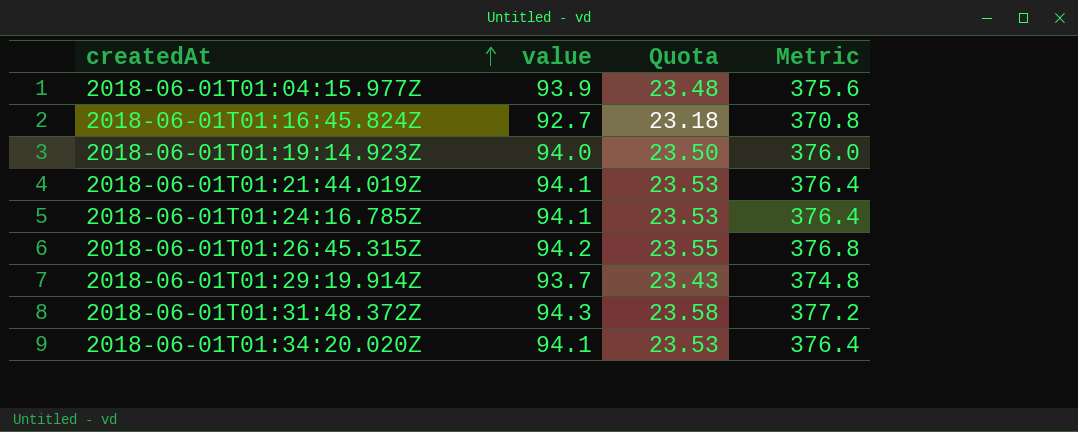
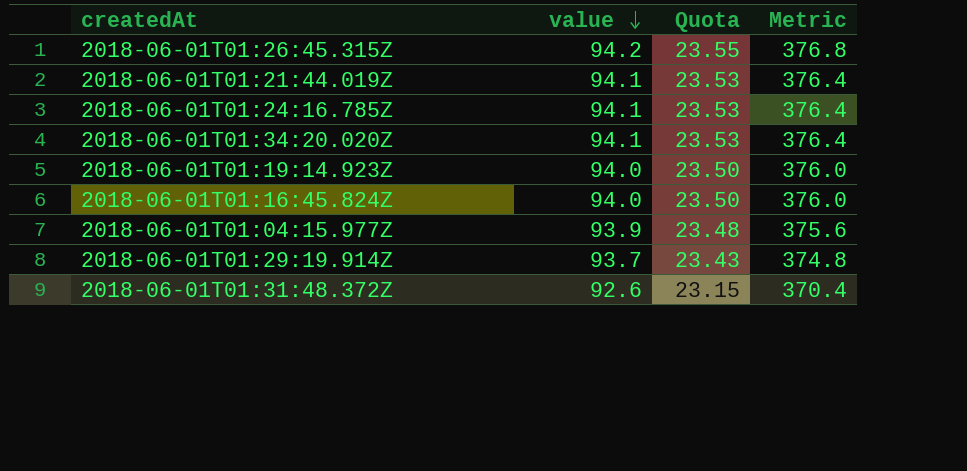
row order: createdAt ascending -> value descending
2018-06-01T01:16:45.824Z | value: 92.7 -> 94.0
2018-06-01T01:16:45.824Z | Quota: 23.18 -> 23.50
2018-06-01T01:16:45.824Z | Metric: 370.8 -> 376.0
2018-06-01T01:31:48.372Z | value: 94.3 -> 92.6
2018-06-01T01:31:48.372Z | Quota: 23.58 -> 23.15
2018-06-01T01:31:48.372Z | Metric: 377.2 -> 370.4

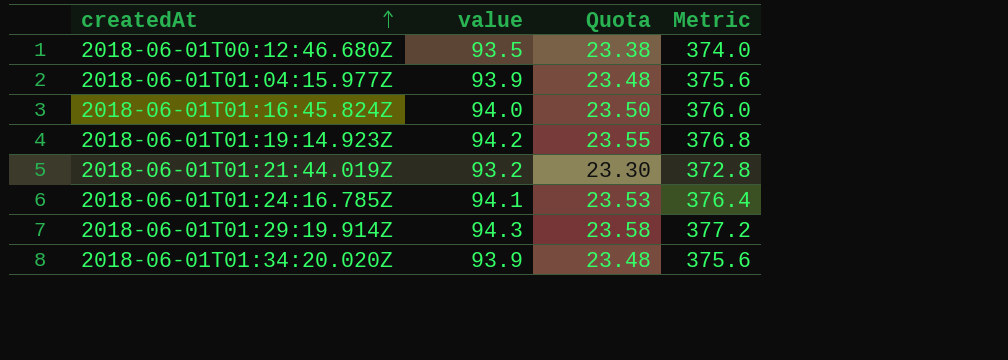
row order: value descending -> createdAt ascending
row 2018-06-01T01:26:45.315Z: 94.2 | 23.55 | 376.8 -> none
row 2018-06-01T01:31:48.372Z: 92.6 | 23.15 | 370.4 -> none
row 2018-06-01T00:12:46.680Z: none -> 93.5 | 23.38 | 374.0
2018-06-01T01:19:14.923Z | value: 94.0 -> 94.2
2018-06-01T01:19:14.923Z | Quota: 23.50 -> 23.55
2018-06-01T01:19:14.923Z | Metric: 376.0 -> 376.8
2018-06-01T01:21:44.019Z | value: 94.1 -> 93.2
2018-06-01T01:21:44.019Z | Quota: 23.53 -> 23.30
2018-06-01T01:21:44.019Z | Metric: 376.4 -> 372.8
2018-06-01T01:29:19.914Z | value: 93.7 -> 94.3
2018-06-01T01:29:19.914Z | Quota: 23.43 -> 23.58
2018-06-01T01:29:19.914Z | Metric: 374.8 -> 377.2
2018-06-01T01:34:20.020Z | value: 94.1 -> 93.9
2018-06-01T01:34:20.020Z | Quota: 23.53 -> 23.48
2018-06-01T01:34:20.020Z | Metric: 376.4 -> 375.6

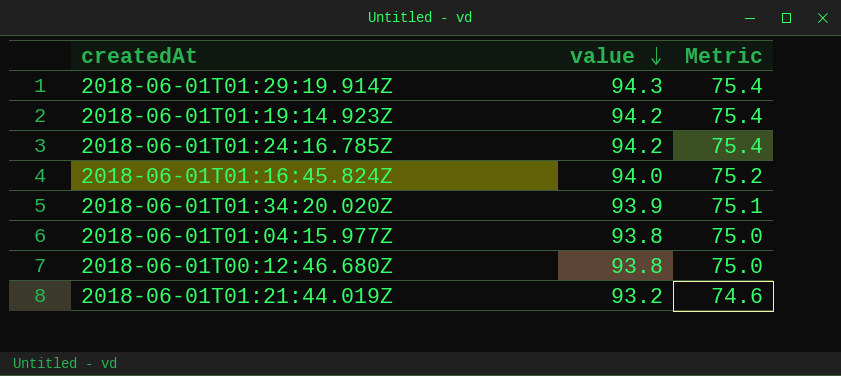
row order: createdAt ascending -> value descending
column Quota | formula: [value] * 0.25 -> none
column Metric | formula: [value] * 4 -> [value] * 0.8
2018-06-01T01:24:16.785Z | value: 94.1 -> 94.2
2018-06-01T01:04:15.977Z | value: 93.9 -> 93.8
2018-06-01T00:12:46.680Z | value: 93.5 -> 93.8

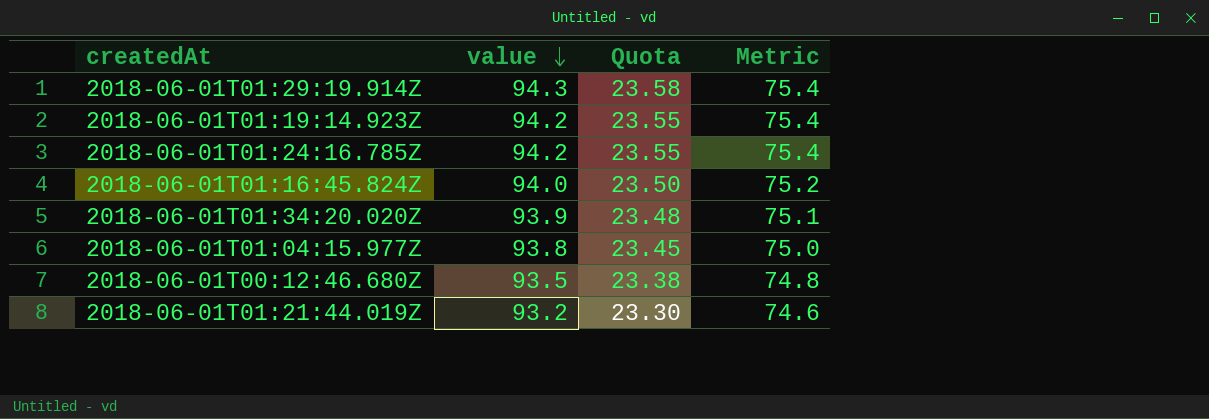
column Quota | formula: none -> [value] * 0.25
2018-06-01T00:12:46.680Z | value: 93.8 -> 93.5
2018-06-01T00:12:46.680Z | Metric: 75.0 -> 74.8

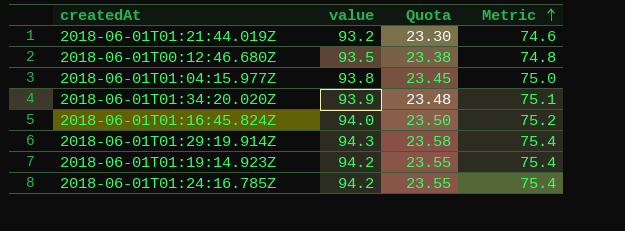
row order: value descending -> Metric ascending

